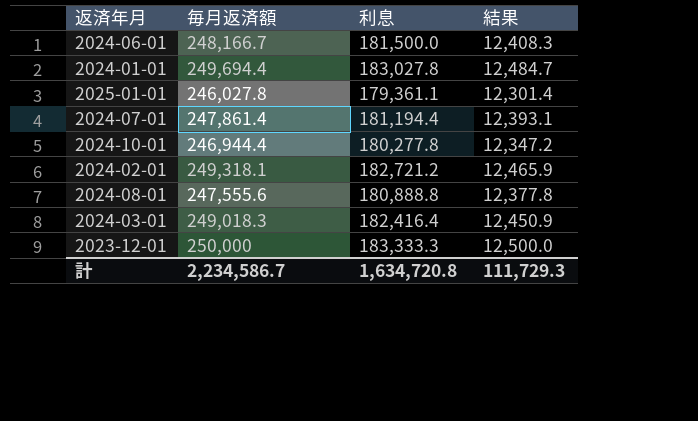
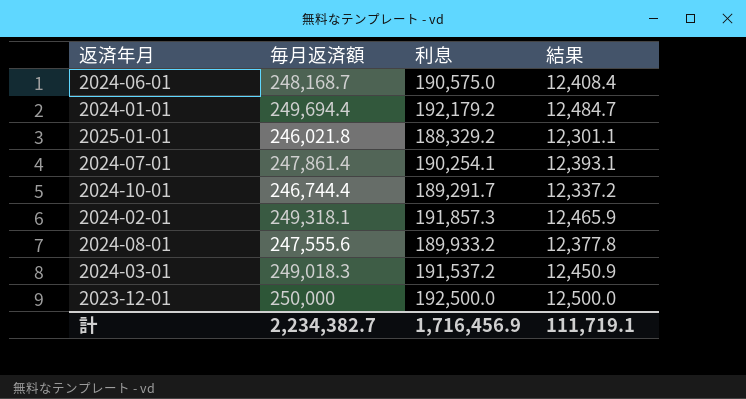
2024-06-01 | 毎月返済額: 248,166.7 -> 248,168.7
2024-06-01 | 利息: 181,500.0 -> 190,575.0
2024-06-01 | 結果: 12,408.3 -> 12,408.4
2024-01-01 | 利息: 183,027.8 -> 192,179.2
2025-01-01 | 毎月返済額: 246,027.8 -> 246,021.8
2025-01-01 | 利息: 179,361.1 -> 188,329.2
2025-01-01 | 結果: 12,301.4 -> 12,301.1
2024-07-01 | 利息: 181,194.4 -> 190,254.1
2024-10-01 | 毎月返済額: 246,944.4 -> 246,744.4
2024-10-01 | 利息: 180,277.8 -> 189,291.7
2024-10-01 | 結果: 12,347.2 -> 12,337.2
2024-02-01 | 利息: 182,721.2 -> 191,857.3
2024-08-01 | 利息: 180,888.8 -> 189,933.2
2024-03-01 | 利息: 182,416.4 -> 191,537.2
2023-12-01 | 利息: 183,333.3 -> 192,500.0
計 | 毎月返済額: 2,234,586.7 -> 2,234,382.7
計 | 利息: 1,634,720.8 -> 1,716,456.9
計 | 結果: 111,729.3 -> 111,719.1

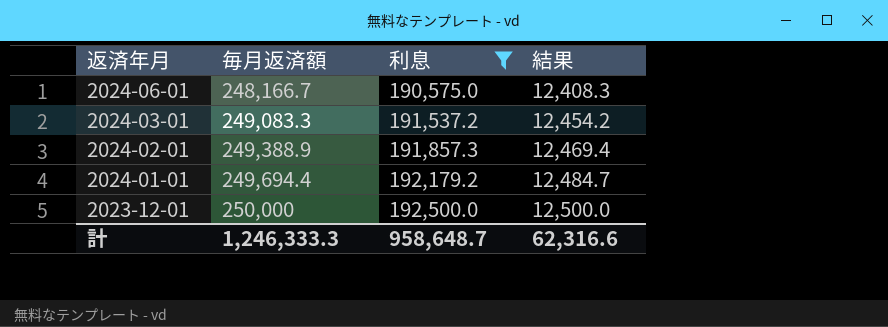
filter: none -> 利息 >= 190,575.0
row order: none -> 返済年月 descending
2024-06-01 | 毎月返済額: 248,168.7 -> 248,166.7
2024-06-01 | 結果: 12,408.4 -> 12,408.3
2024-03-01 | 毎月返済額: 249,018.3 -> 249,083.3
2024-03-01 | 結果: 12,450.9 -> 12,454.2
2024-02-01 | 毎月返済額: 249,318.1 -> 249,388.9
2024-02-01 | 結果: 12,465.9 -> 12,469.4
計 | 毎月返済額: 2,234,382.7 -> 1,246,333.3
計 | 利息: 1,716,456.9 -> 958,648.7
計 | 結果: 111,719.1 -> 62,316.6

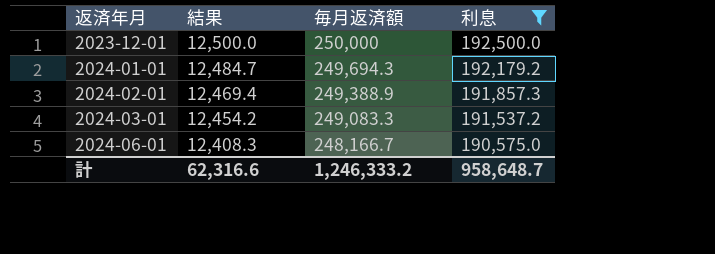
row order: 返済年月 descending -> 返済年月 ascending
column 結果 | position: 4 -> 2
2024-01-01 | 毎月返済額: 249,694.4 -> 249,694.3
計 | 毎月返済額: 1,246,333.3 -> 1,246,333.2

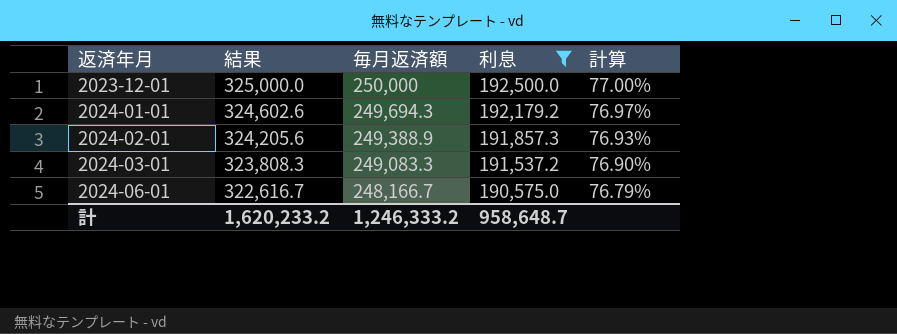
column 結果 | formula: [毎月返済額] * 0.05 -> [毎月返済額] * 1.3
column 計算 | formula: none -> [利息] / [毎月返済額]
計 | 結果: 62,316.6 -> 1,620,233.2

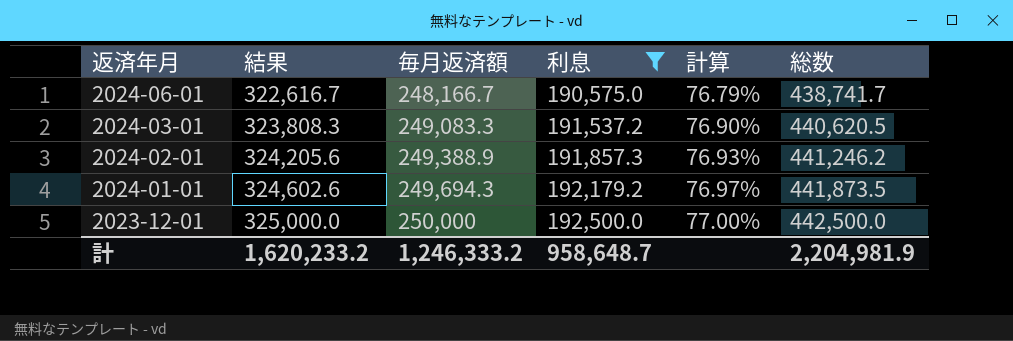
row order: 返済年月 ascending -> 返済年月 descending
column 総数 | formula: none -> [毎月返済額] + [利息]

